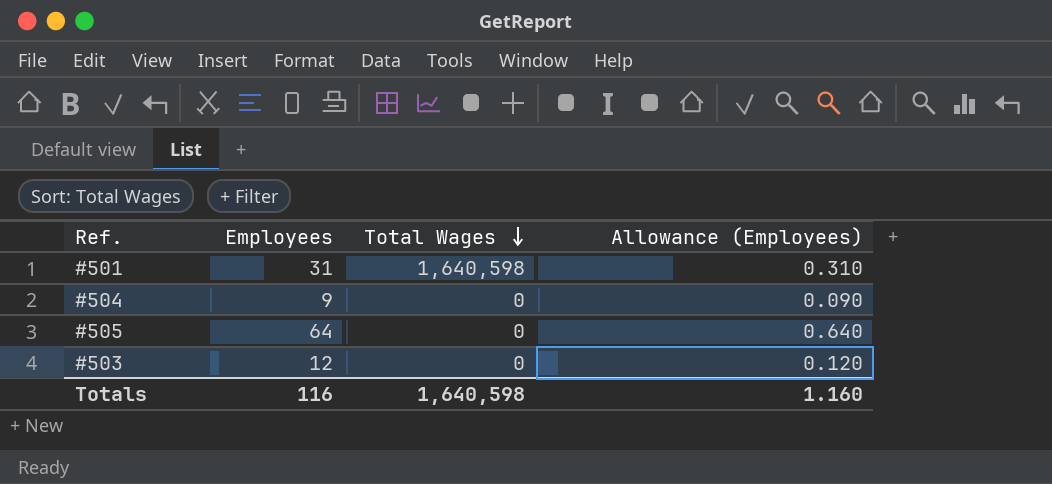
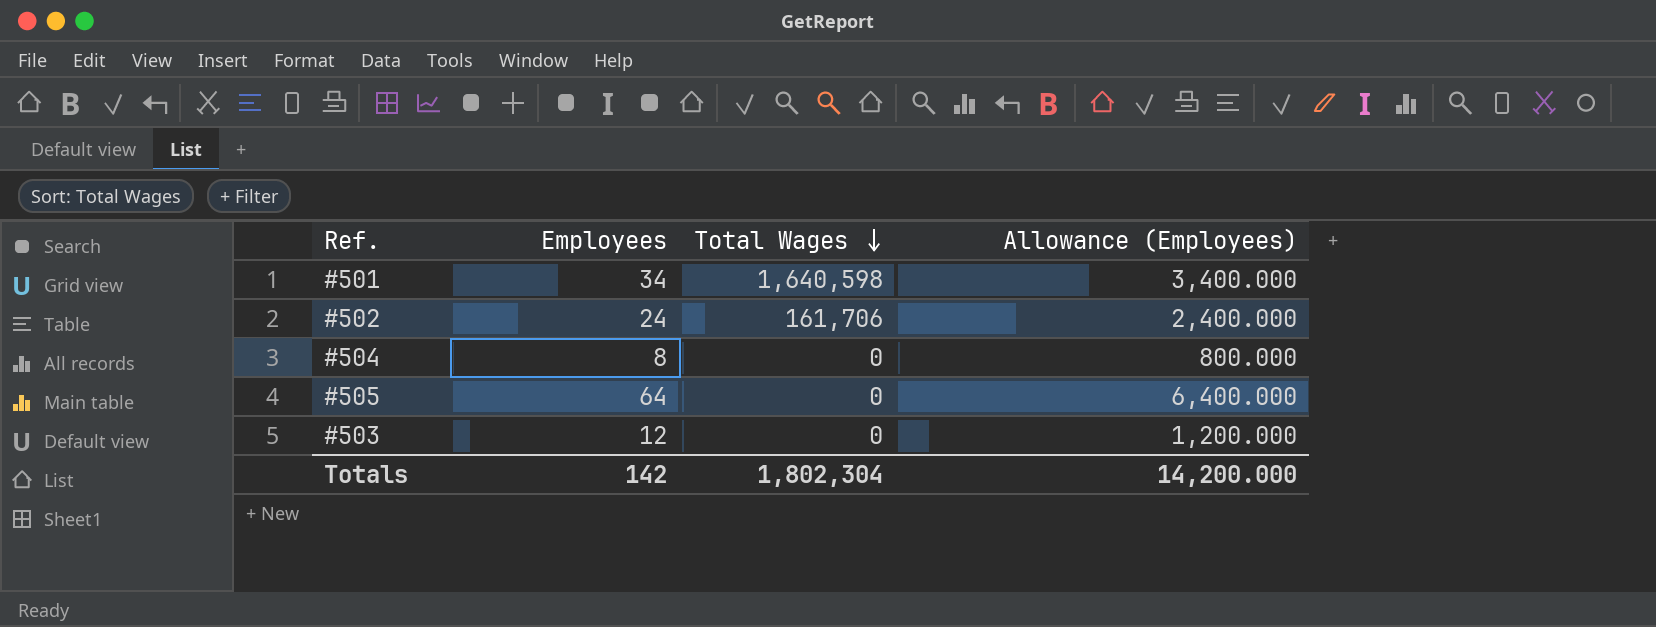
column Allowance (Employees) | formula: [Employees] * 0.01 -> [Employees] * 100
#501 | Employees: 31 -> 34
row #502: none -> 24 | 161,706 | 2,400.000
#504 | Employees: 9 -> 8
Totals | Employees: 116 -> 142
Totals | Total Wages: 1,640,598 -> 1,802,304
Totals | Allowance (Employees): 1.160 -> 14,200.000

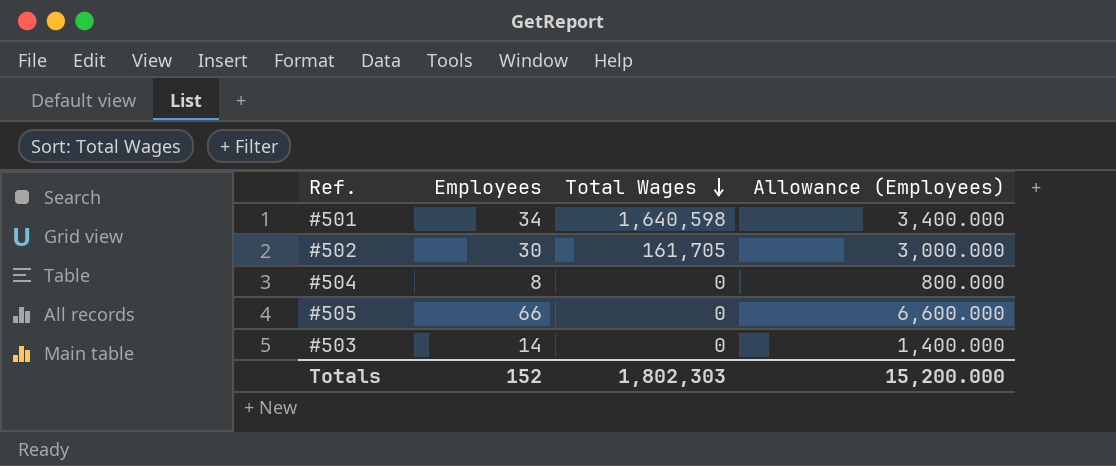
#502 | Employees: 24 -> 30
#502 | Total Wages: 161,706 -> 161,705
#502 | Allowance (Employees): 2,400.000 -> 3,000.000
#505 | Employees: 64 -> 66
#505 | Allowance (Employees): 6,400.000 -> 6,600.000
#503 | Employees: 12 -> 14
#503 | Allowance (Employees): 1,200.000 -> 1,400.000
Totals | Employees: 142 -> 152
Totals | Total Wages: 1,802,304 -> 1,802,303
Totals | Allowance (Employees): 14,200.000 -> 15,200.000

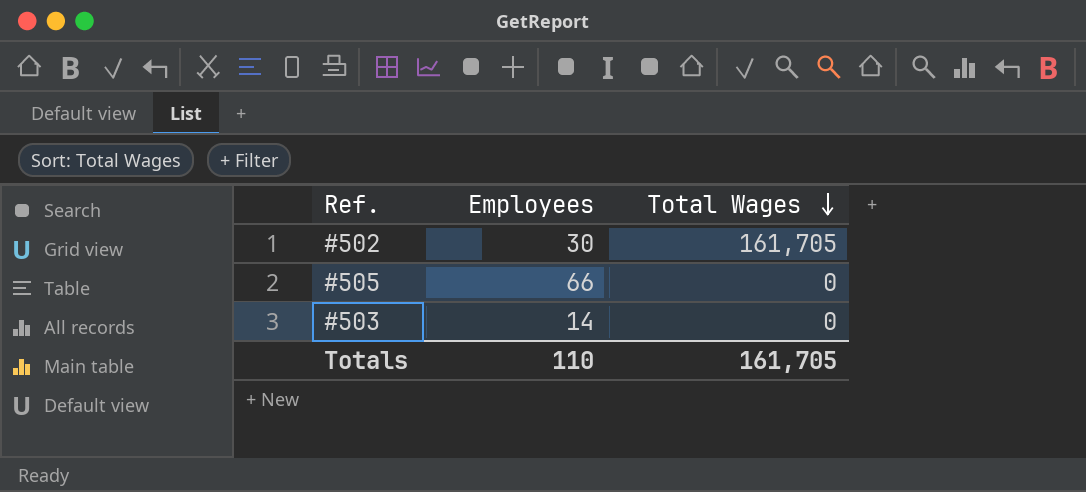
column Allowance (Employees) | formula: [Employees] * 100 -> none
row #501: 34 | 1,640,598 | 3,400.000 -> none
row #504: 8 | 0 | 800.000 -> none
Totals | Employees: 152 -> 110
Totals | Total Wages: 1,802,303 -> 161,705

